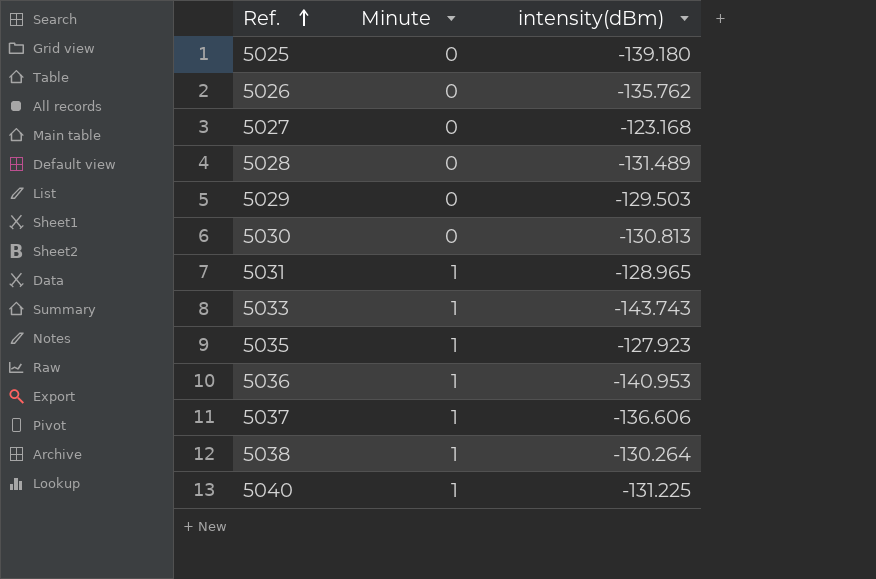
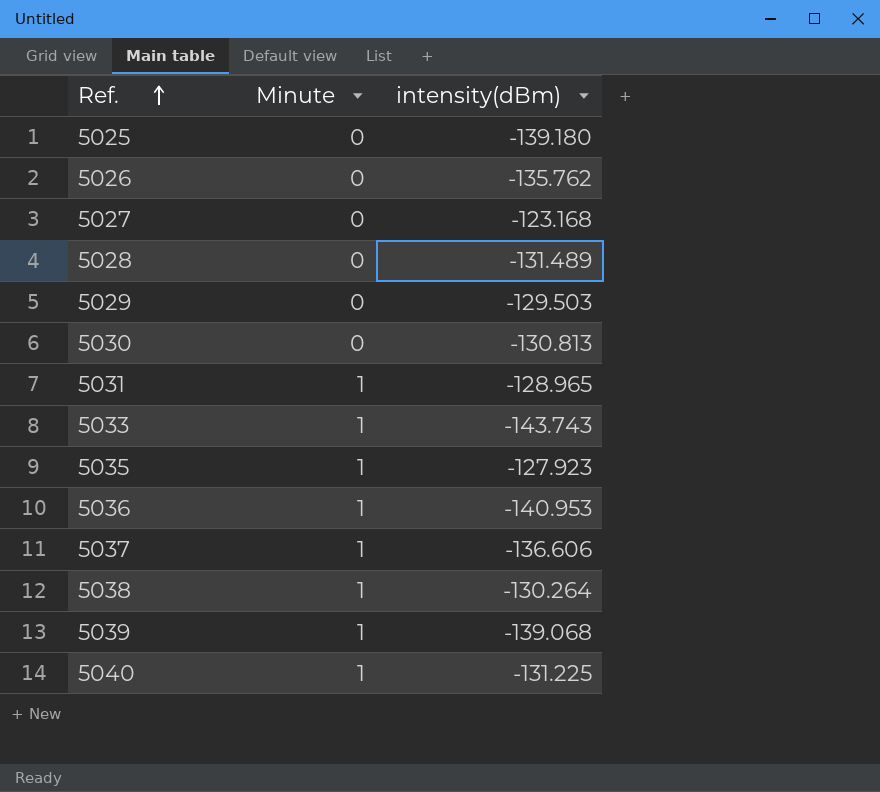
row 5039: none -> 1 | -139.068

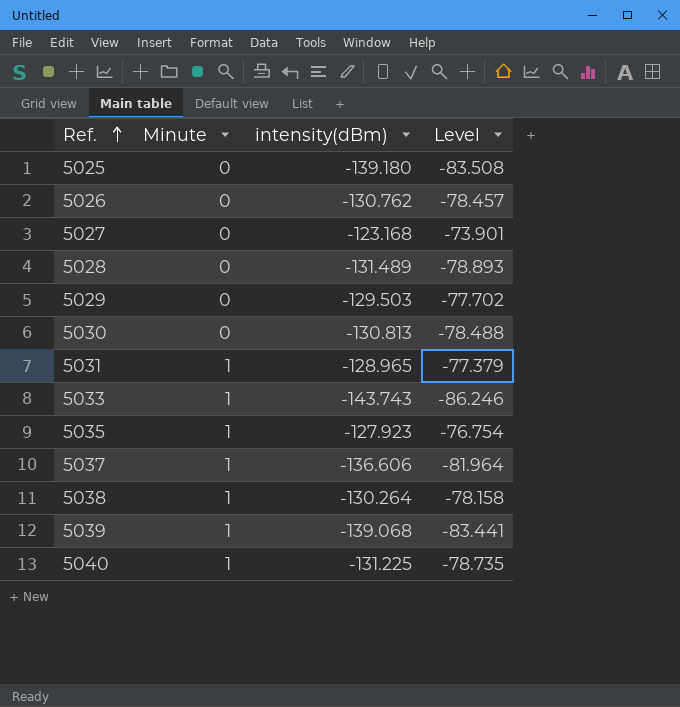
column Level | formula: none -> [intensity(dBm)] * 0.6
row 5036: 1 | -140.953 -> none
5026 | intensity(dBm): -135.762 -> -130.762

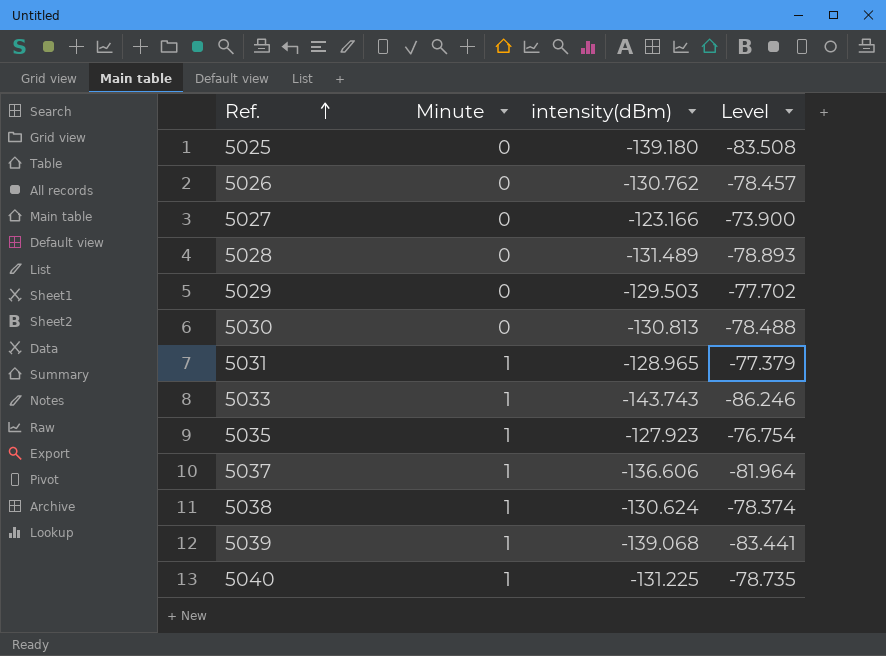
5027 | intensity(dBm): -123.168 -> -123.166
5027 | Level: -73.901 -> -73.900
5038 | intensity(dBm): -130.264 -> -130.624
5038 | Level: -78.158 -> -78.374

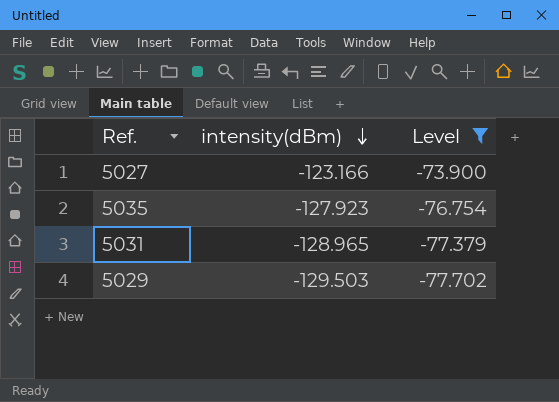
filter: none -> Level >= -77.702
row order: Ref. ascending -> intensity(dBm) descending
column Minute | position: 2 -> none

